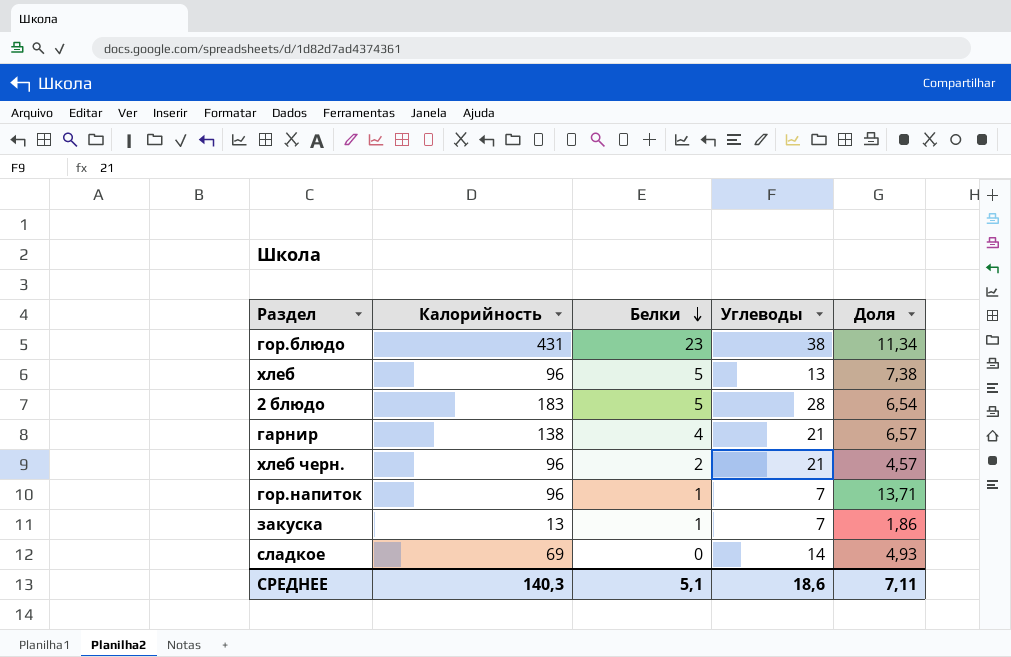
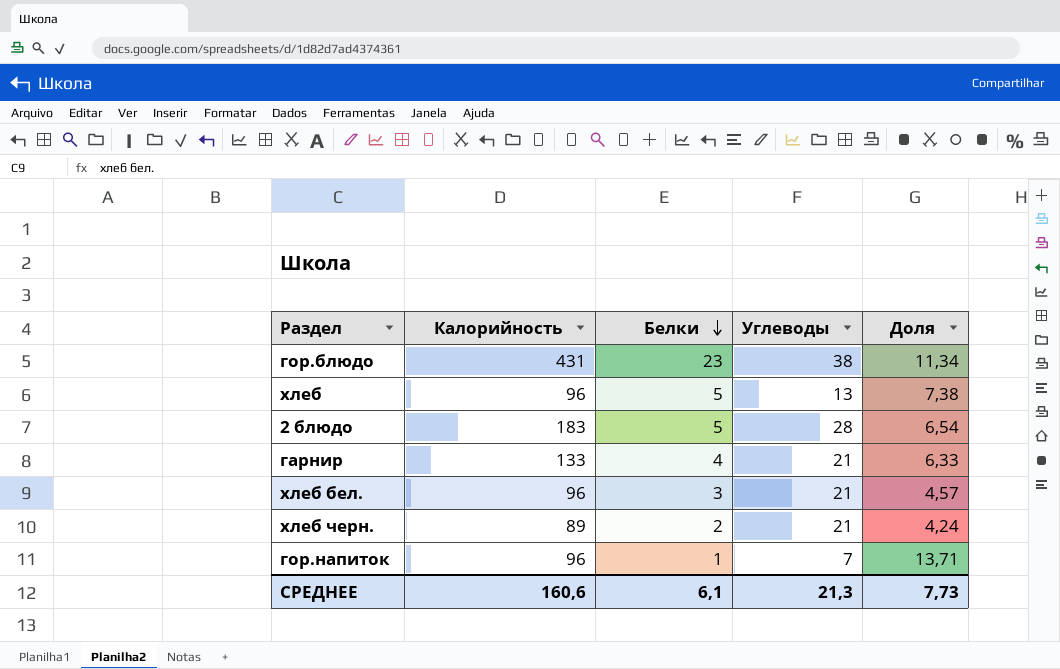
row закуска: 13 | 1 | 7 | 1,86 -> none
row сладкое: 69 | 0 | 14 | 4,93 -> none
гарнир | Калорийность: 138 -> 133
гарнир | Доля: 6,57 -> 6,33
row хлеб бел.: none -> 96 | 3 | 21 | 4,57
хлеб черн. | Калорийность: 96 -> 89
хлеб черн. | Доля: 4,57 -> 4,24
СРЕДНЕЕ | Калорийность: 140,3 -> 160,6
СРЕДНЕЕ | Белки: 5,1 -> 6,1
СРЕДНЕЕ | Углеводы: 18,6 -> 21,3
СРЕДНЕЕ | Доля: 7,11 -> 7,73

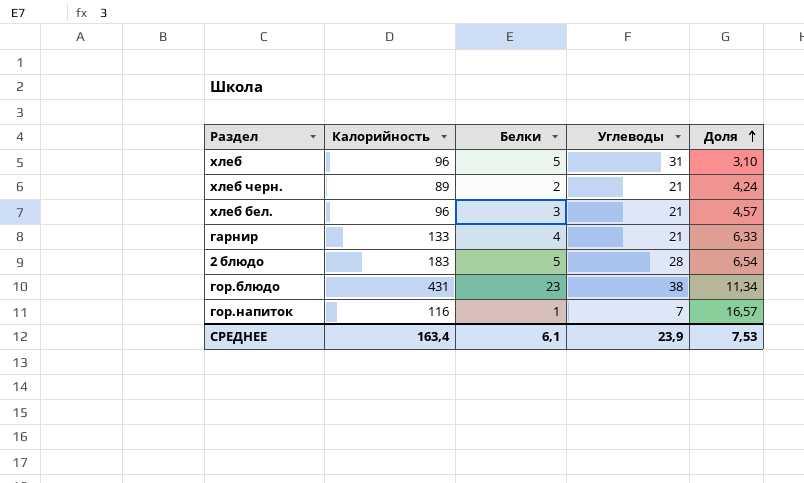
row order: Белки descending -> Доля ascending
хлеб | Углеводы: 13 -> 31
хлеб | Доля: 7,38 -> 3,10
гор.напиток | Калорийность: 96 -> 116
гор.напиток | Доля: 13,71 -> 16,57
СРЕДНЕЕ | Калорийность: 160,6 -> 163,4
СРЕДНЕЕ | Углеводы: 21,3 -> 23,9
СРЕДНЕЕ | Доля: 7,73 -> 7,53

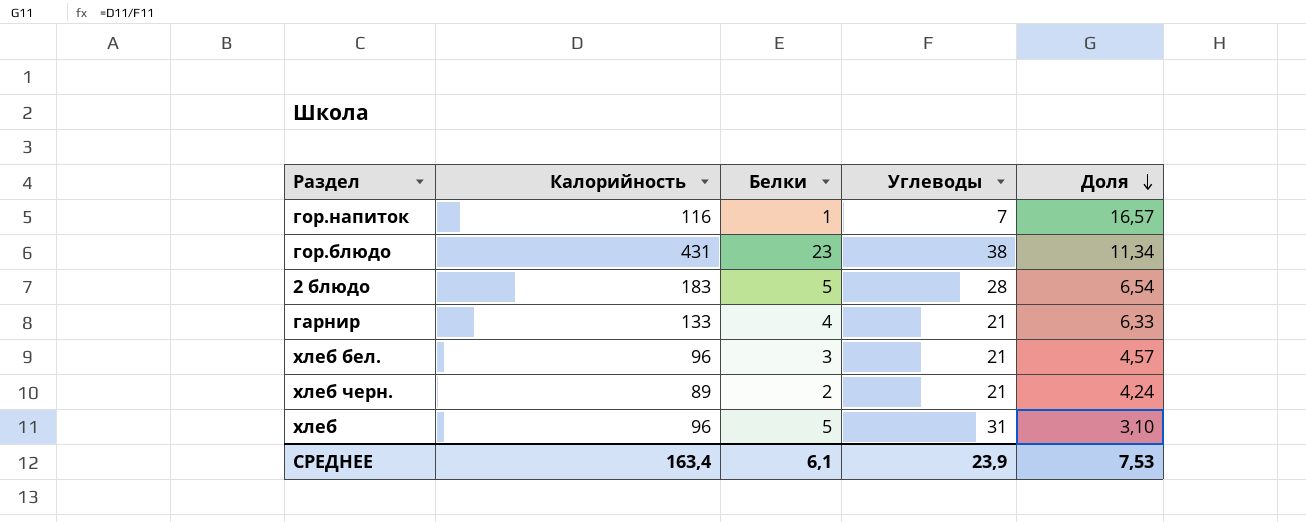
row order: Доля ascending -> Доля descending

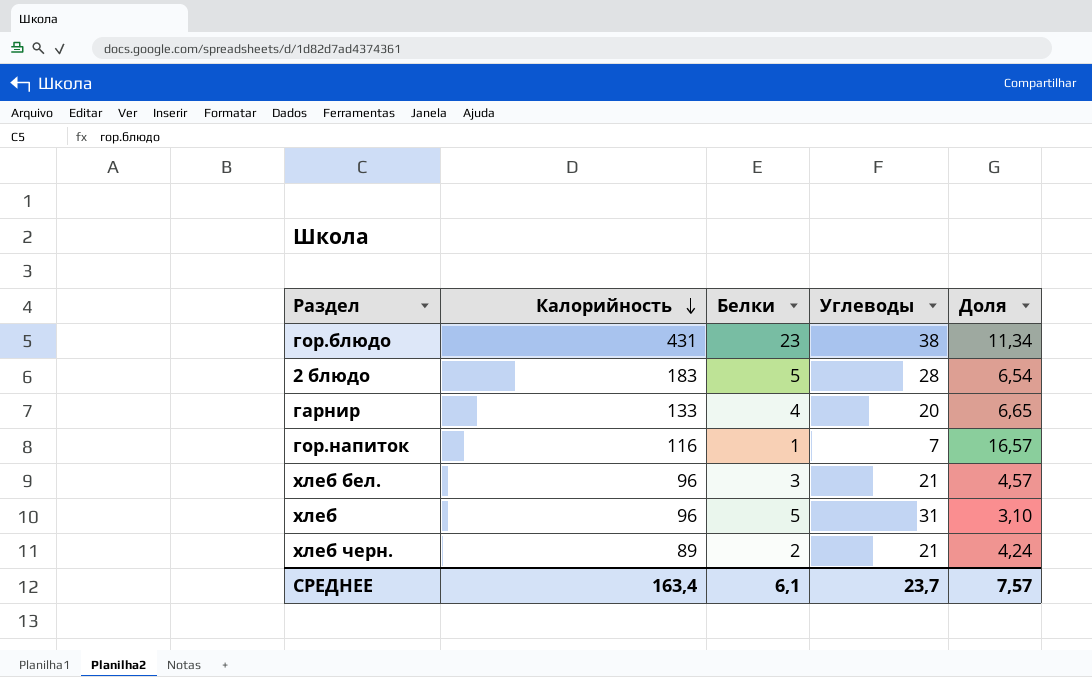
row order: Доля descending -> Калорийность descending
гарнир | Углеводы: 21 -> 20
гарнир | Доля: 6,33 -> 6,65
СРЕДНЕЕ | Углеводы: 23,9 -> 23,7
СРЕДНЕЕ | Доля: 7,53 -> 7,57

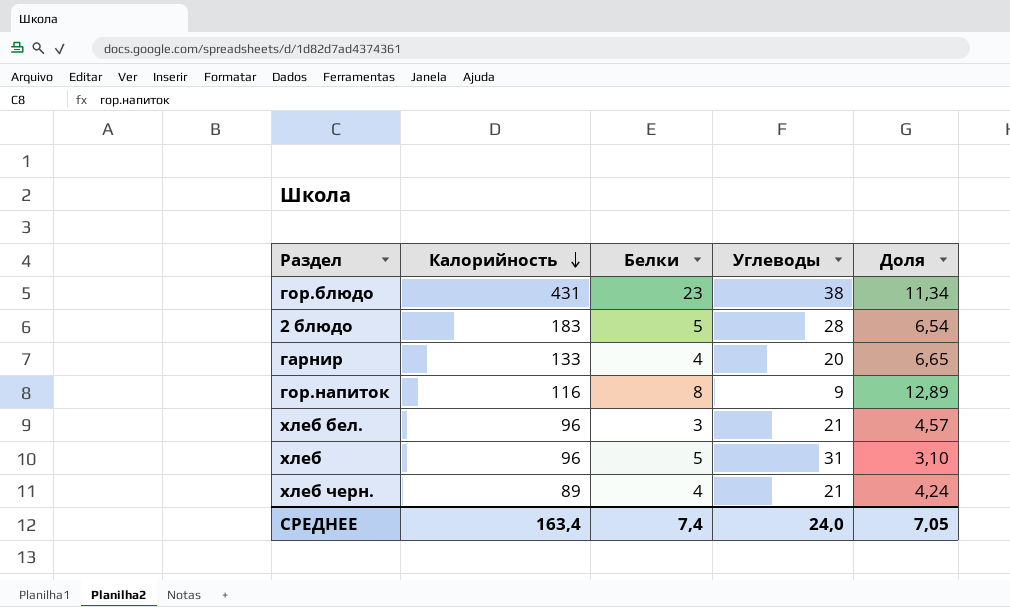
гор.напиток | Белки: 1 -> 8
гор.напиток | Углеводы: 7 -> 9
гор.напиток | Доля: 16,57 -> 12,89
хлеб черн. | Белки: 2 -> 4
СРЕДНЕЕ | Белки: 6,1 -> 7,4
СРЕДНЕЕ | Углеводы: 23,7 -> 24,0
СРЕДНЕЕ | Доля: 7,57 -> 7,05

